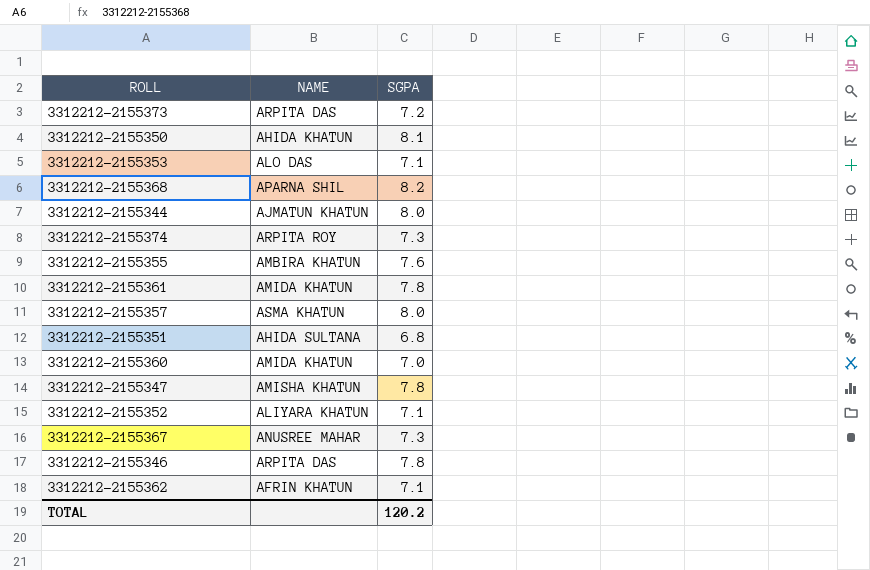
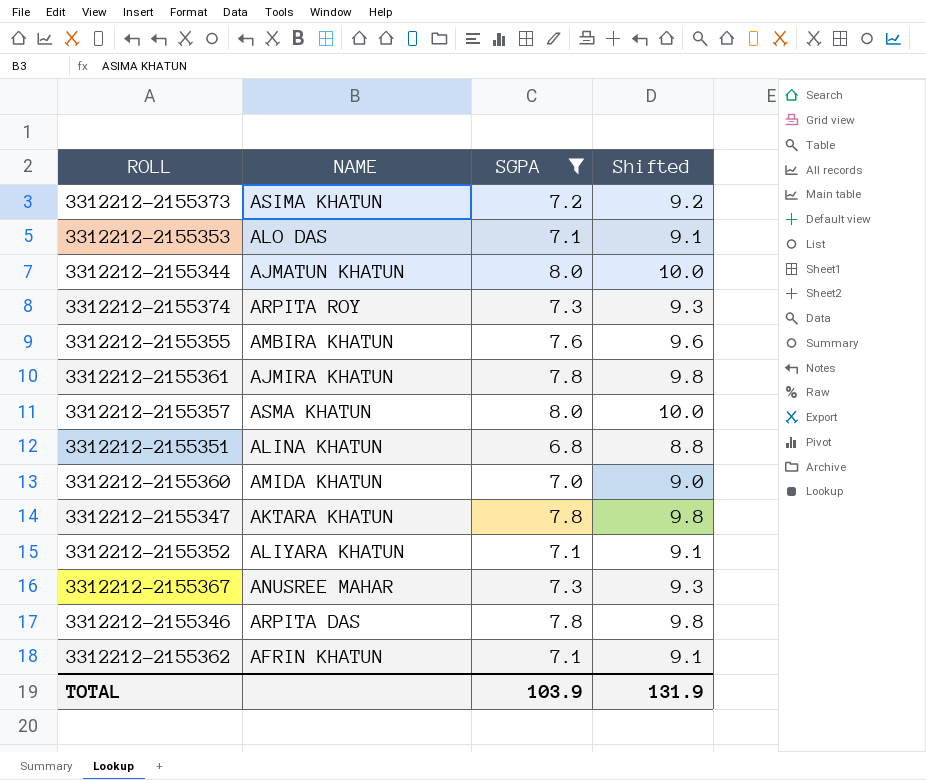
filter: none -> SGPA <= 8.0
column Shifted | formula: none -> [SGPA] + 2
3312212-2155373 | NAME: ARPITA DAS -> ASIMA KHATUN
3312212-2155361 | NAME: AMIDA KHATUN -> AJMIRA KHATUN
3312212-2155351 | NAME: AHIDA SULTANA -> ALINA KHATUN
3312212-2155347 | NAME: AMISHA KHATUN -> AKTARA KHATUN
TOTAL | SGPA: 120.2 -> 103.9

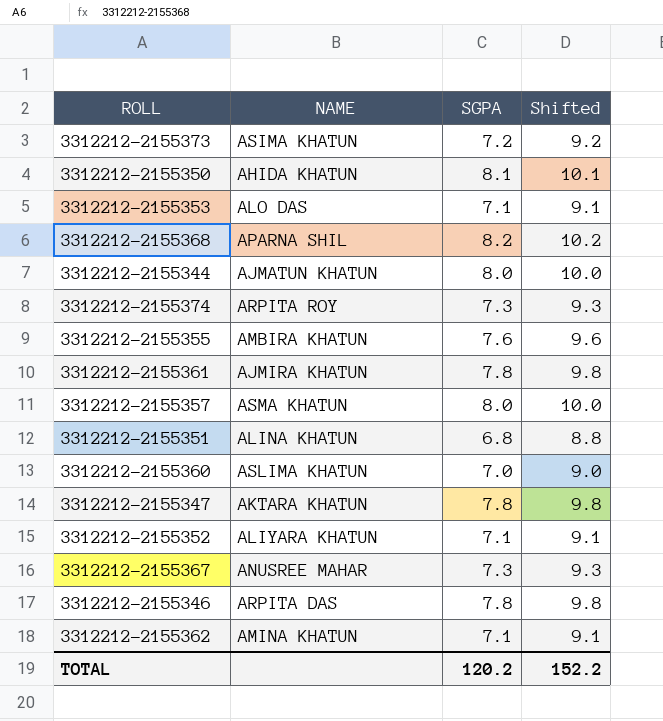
filter: SGPA <= 8.0 -> none
3312212-2155360 | NAME: AMIDA KHATUN -> ASLIMA KHATUN
3312212-2155362 | NAME: AFRIN KHATUN -> AMINA KHATUN
TOTAL | SGPA: 103.9 -> 120.2
TOTAL | Shifted: 131.9 -> 152.2

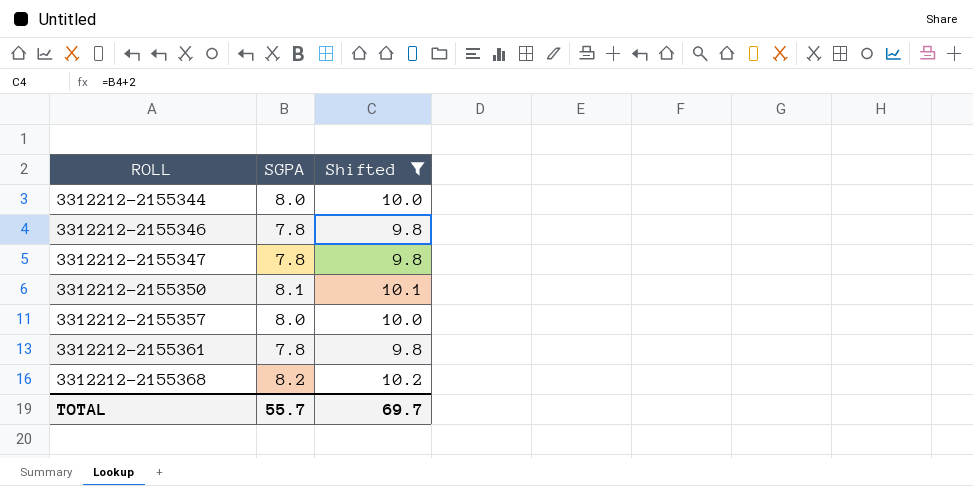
filter: none -> Shifted >= 9.8
row order: none -> ROLL ascending
column NAME | position: 2 -> none
TOTAL | SGPA: 120.2 -> 55.7
TOTAL | Shifted: 152.2 -> 69.7

